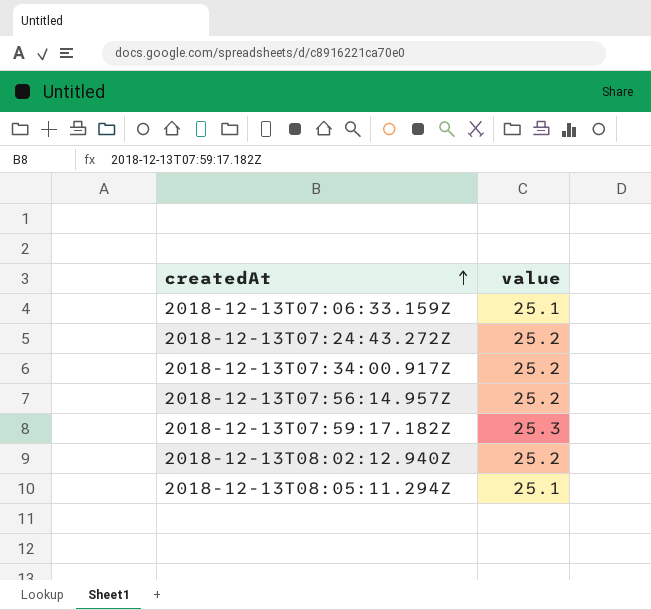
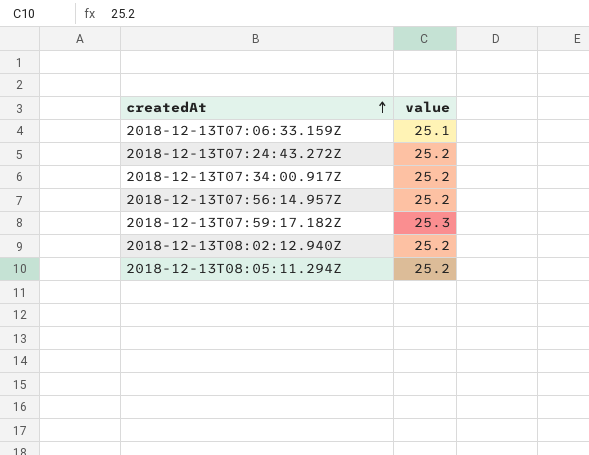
2018-12-13T08:05:11.294Z | value: 25.1 -> 25.2

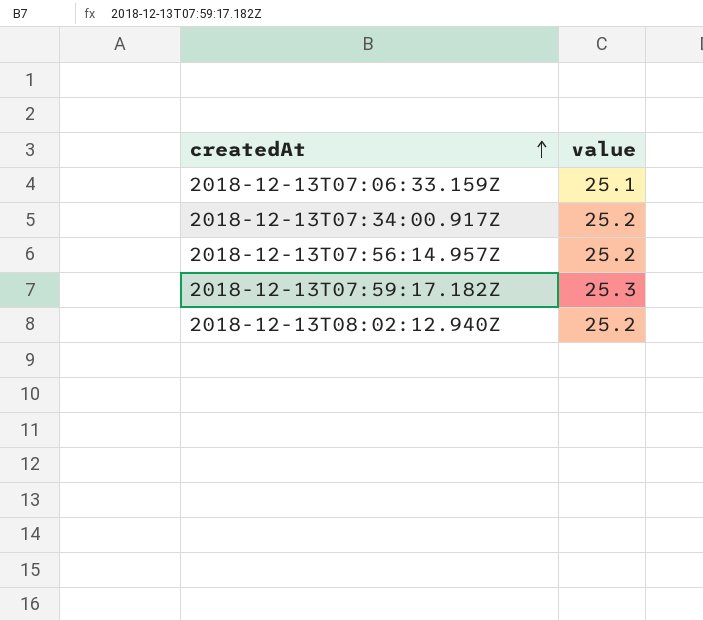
row 2018-12-13T07:24:43.272Z: 25.2 -> none
row 2018-12-13T08:05:11.294Z: 25.2 -> none

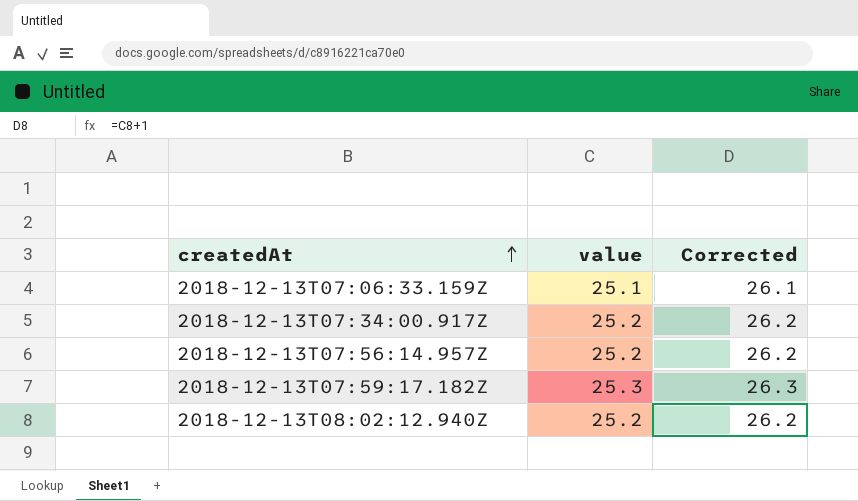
column Corrected | formula: none -> [value] + 1

